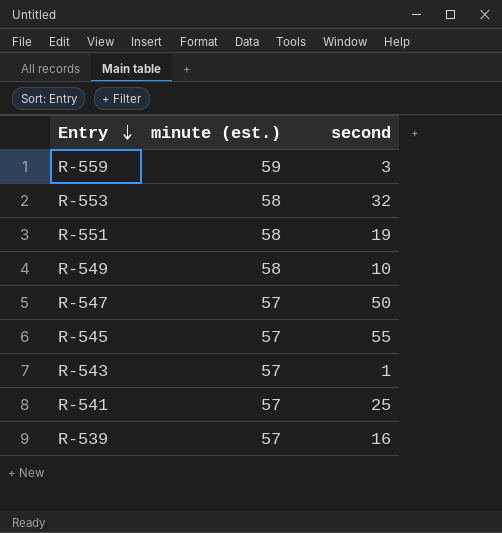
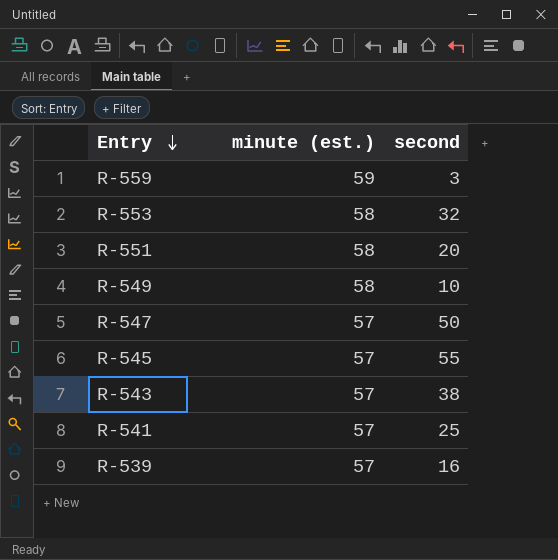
R-551 | second: 19 -> 20
R-543 | second: 1 -> 38

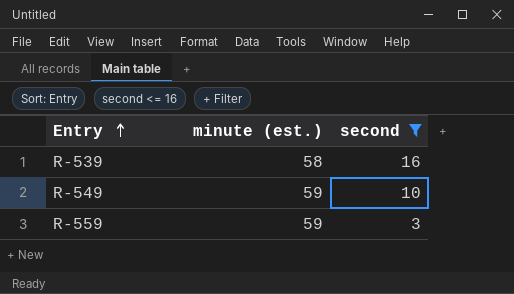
filter: none -> second <= 16
row order: Entry descending -> Entry ascending
R-539 | minute (est.): 57 -> 58
R-549 | minute (est.): 58 -> 59

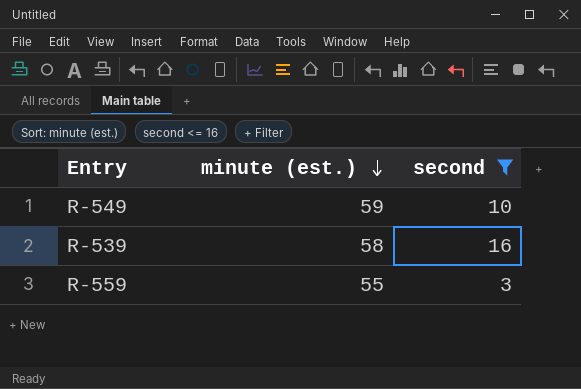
row order: Entry ascending -> minute (est.) descending
R-559 | minute (est.): 59 -> 55

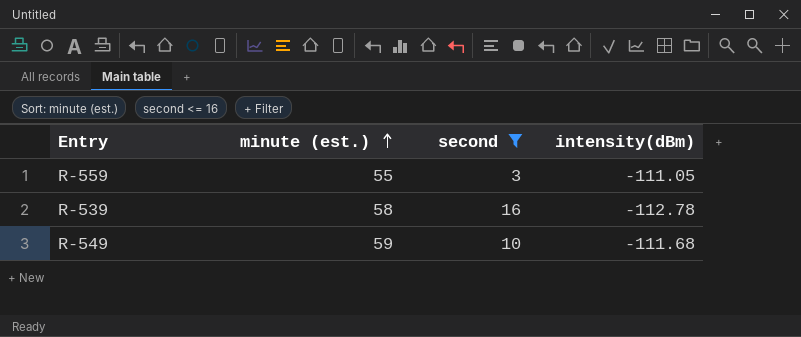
row order: minute (est.) descending -> minute (est.) ascending
column intensity(dBm) | position: none -> 4

